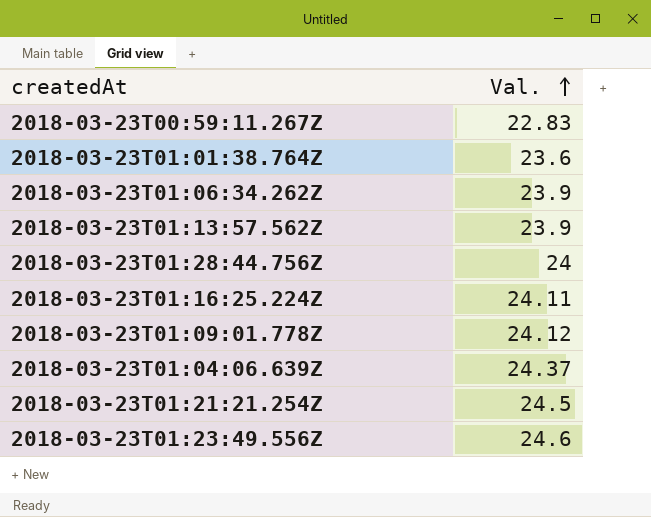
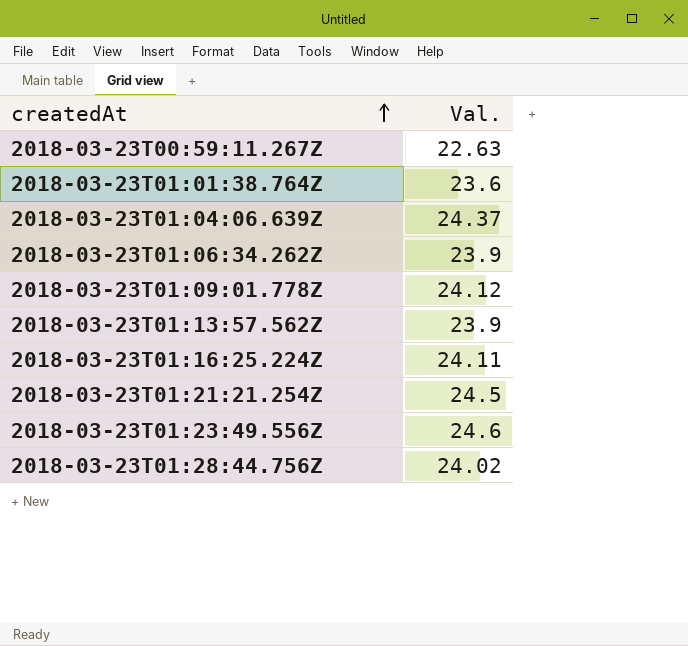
row order: Val. ascending -> createdAt ascending
2018-03-23T00:59:11.267Z | Val.: 22.83 -> 22.63
2018-03-23T01:28:44.756Z | Val.: 24 -> 24.02

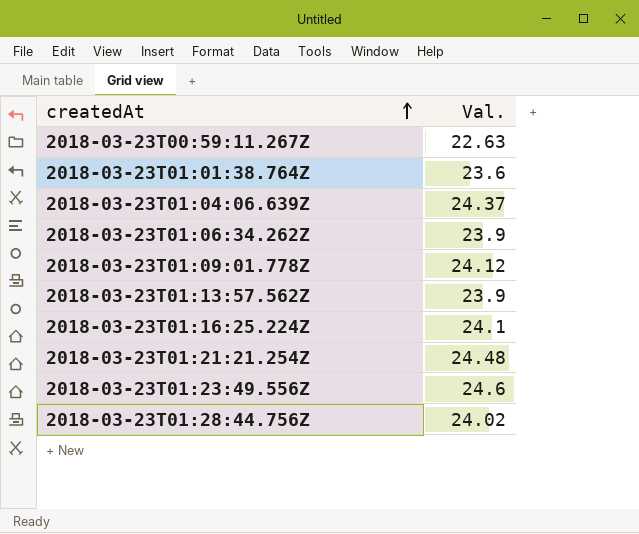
2018-03-23T01:16:25.224Z | Val.: 24.11 -> 24.1
2018-03-23T01:21:21.254Z | Val.: 24.5 -> 24.48

